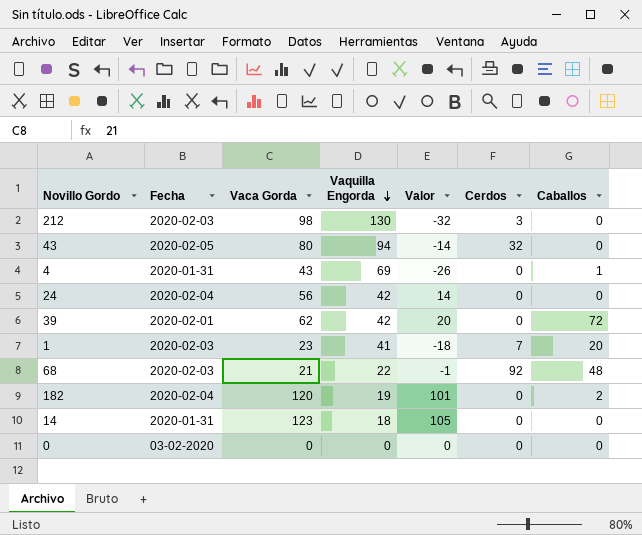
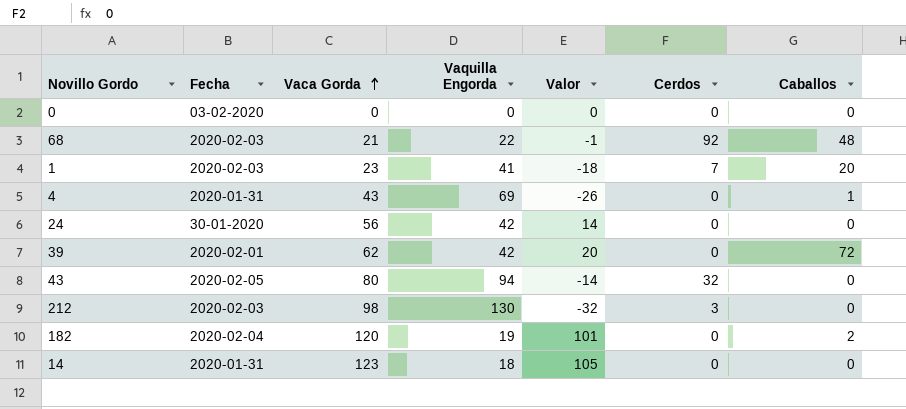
row order: Vaquilla Engorda descending -> Vaca Gorda ascending
24 | Fecha: 2020-02-04 -> 30-01-2020

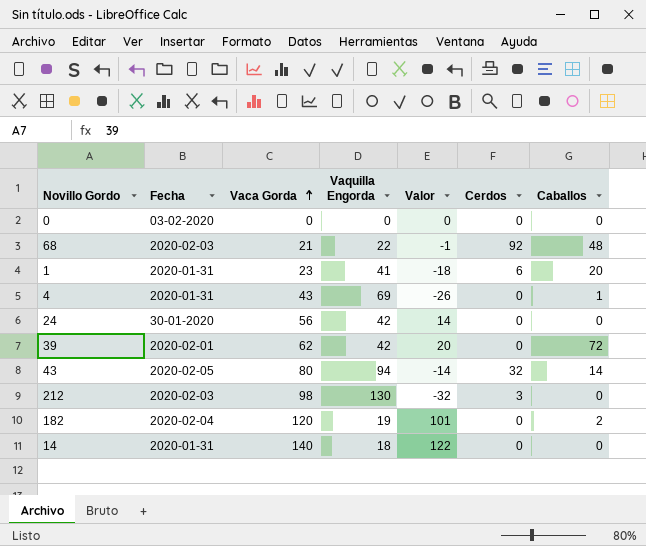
1 | Fecha: 2020-02-03 -> 2020-01-31
1 | Cerdos: 7 -> 6
43 | Caballos: 0 -> 14
14 | Vaca Gorda: 123 -> 140
14 | Valor: 105 -> 122

